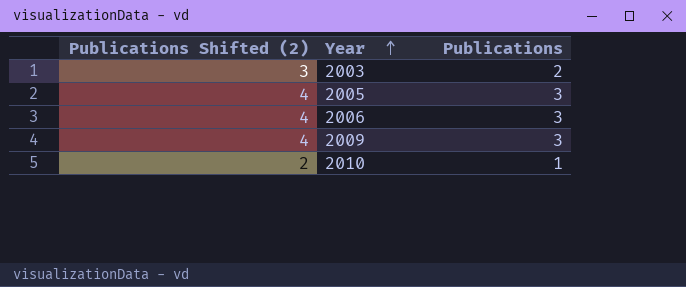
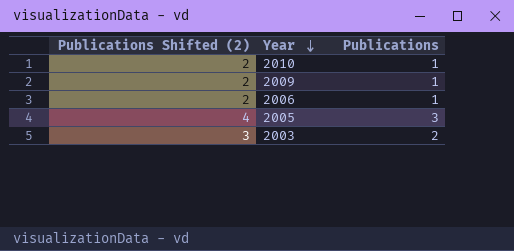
row order: Year ascending -> Year descending
2009 | Publications Shifted (2): 4 -> 2
2009 | Publications: 3 -> 1
2006 | Publications Shifted (2): 4 -> 2
2006 | Publications: 3 -> 1

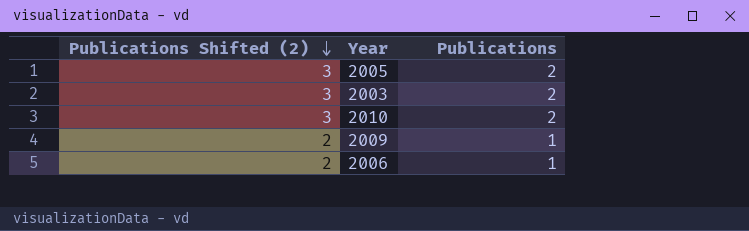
row order: Year descending -> Publications Shifted (2) descending
2005 | Publications Shifted (2): 4 -> 3
2005 | Publications: 3 -> 2
2010 | Publications Shifted (2): 2 -> 3
2010 | Publications: 1 -> 2

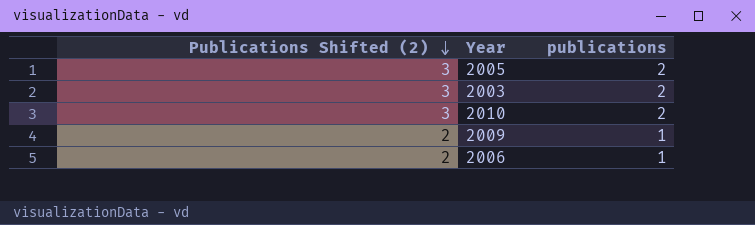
column name: Publications -> publications

